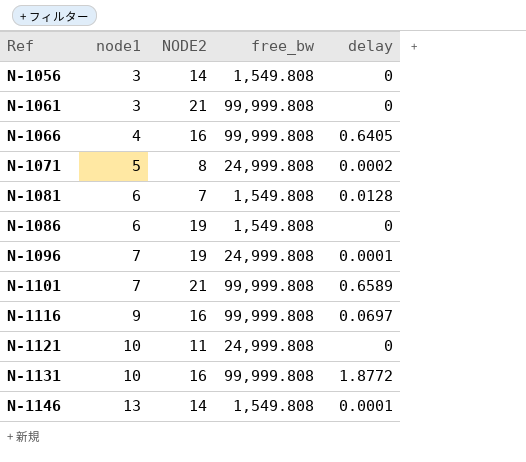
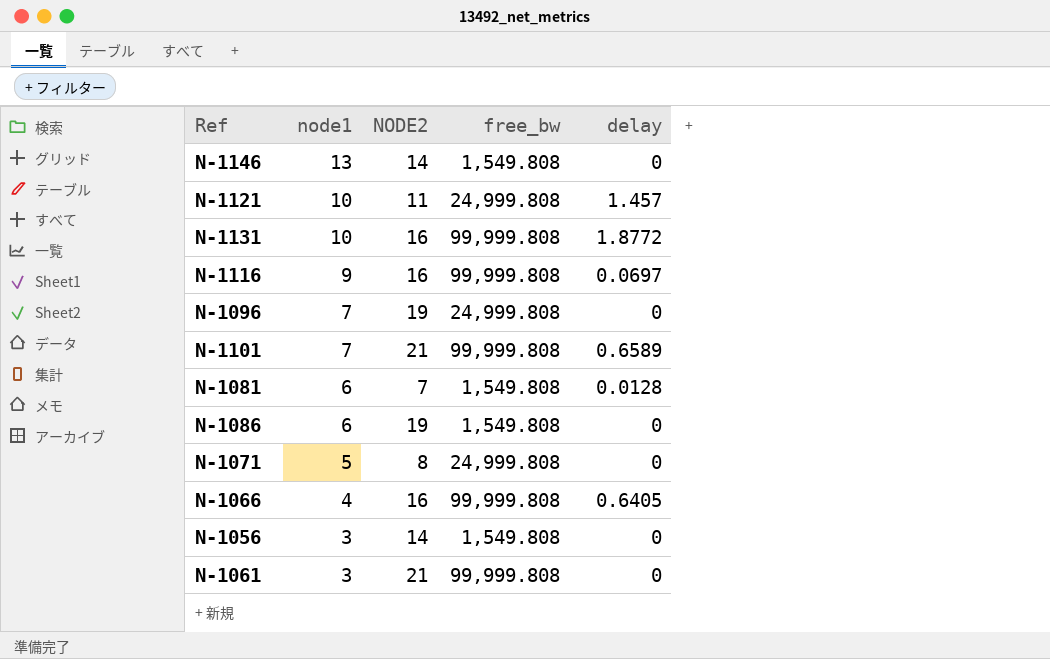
row order: Ref ascending -> node1 descending
N-1146 | delay: 0.0001 -> 0
N-1121 | delay: 0 -> 1.457
N-1096 | delay: 0.0001 -> 0
N-1071 | delay: 0.0002 -> 0

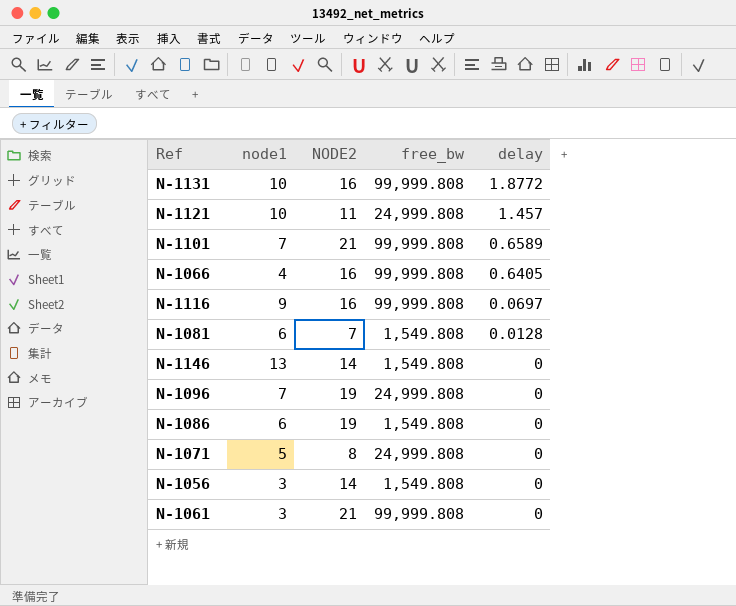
row order: node1 descending -> delay descending

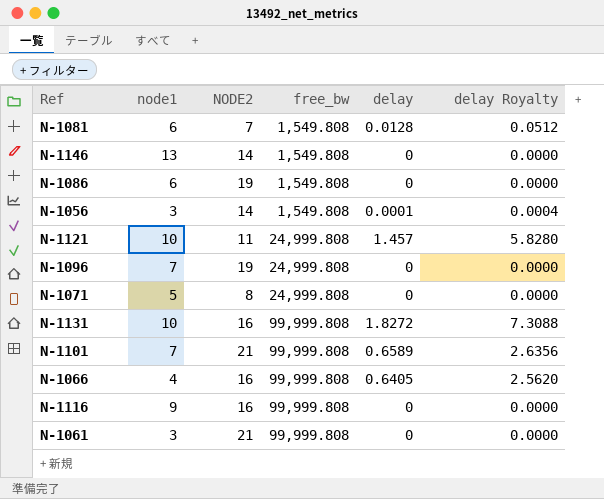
row order: delay descending -> free_bw ascending
column delay Royalty | formula: none -> [delay] * 4
N-1056 | delay: 0 -> 0.0001
N-1131 | delay: 1.8772 -> 1.8272
N-1116 | delay: 0.0697 -> 0

